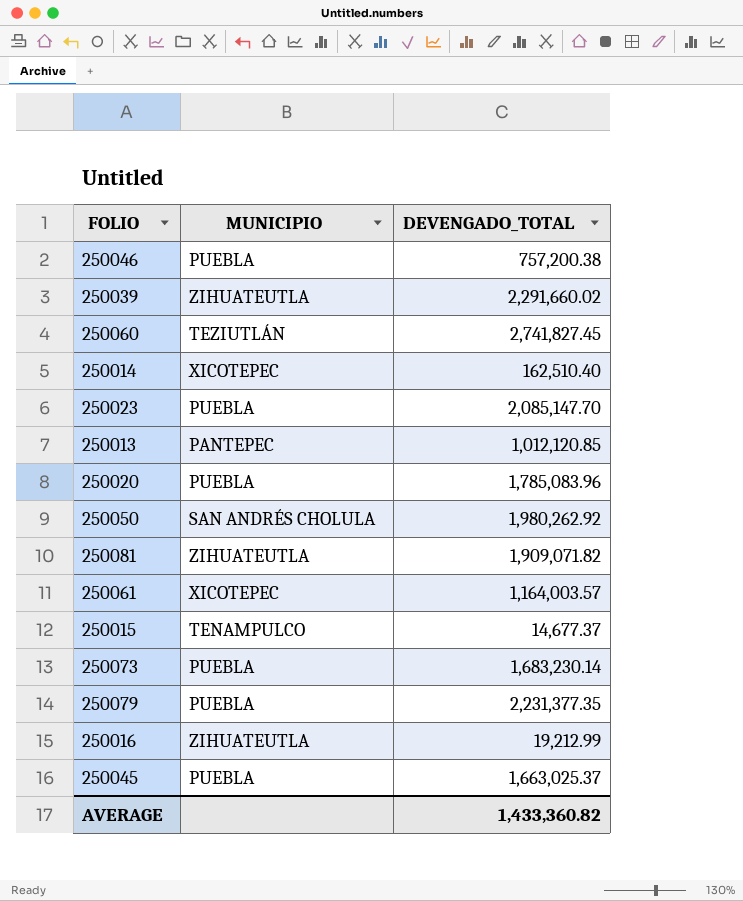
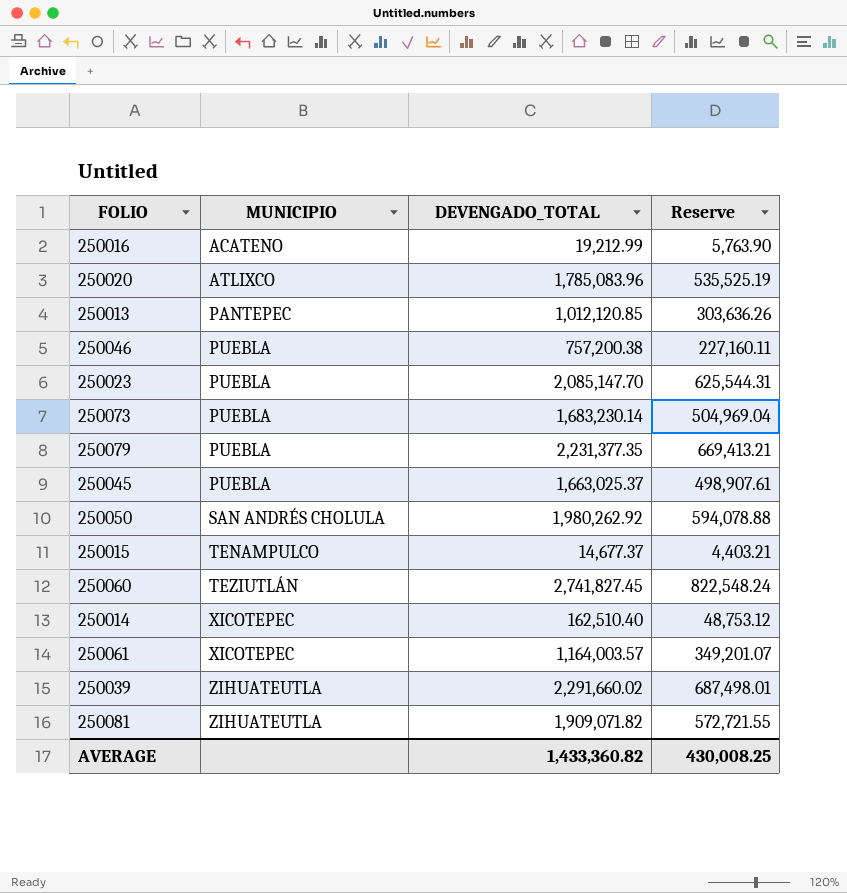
row order: none -> MUNICIPIO ascending
column Reserve | formula: none -> [DEVENGADO_TOTAL] * 0.3
250016 | MUNICIPIO: ZIHUATEUTLA -> ACATENO
250020 | MUNICIPIO: PUEBLA -> ATLIXCO

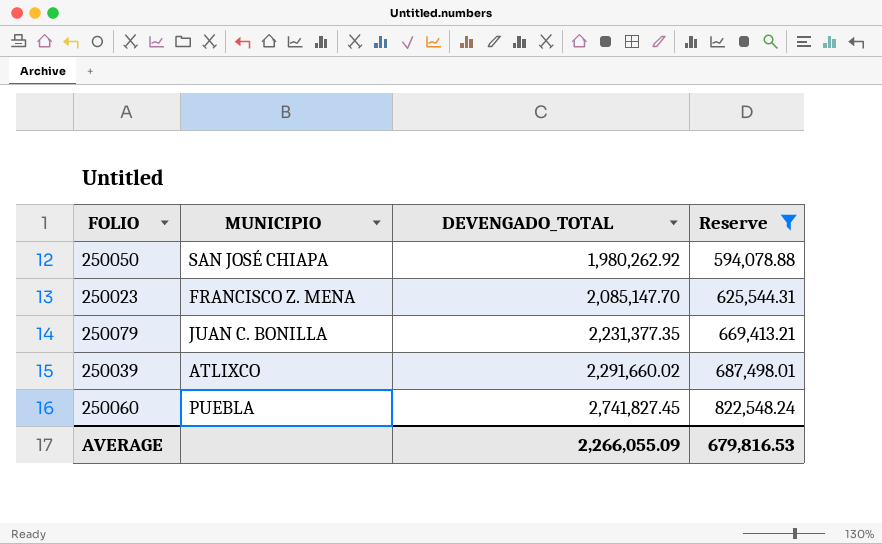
filter: none -> Reserve >= 594,078.88
row order: MUNICIPIO ascending -> DEVENGADO_TOTAL ascending
250050 | MUNICIPIO: SAN ANDRÉS CHOLULA -> SAN JOSÉ CHIAPA
250023 | MUNICIPIO: PUEBLA -> FRANCISCO Z. MENA
250079 | MUNICIPIO: PUEBLA -> JUAN C. BONILLA
250039 | MUNICIPIO: ZIHUATEUTLA -> ATLIXCO
250060 | MUNICIPIO: TEZIUTLÁN -> PUEBLA
AVERAGE | DEVENGADO_TOTAL: 1,433,360.82 -> 2,266,055.09
AVERAGE | Reserve: 430,008.25 -> 679,816.53

